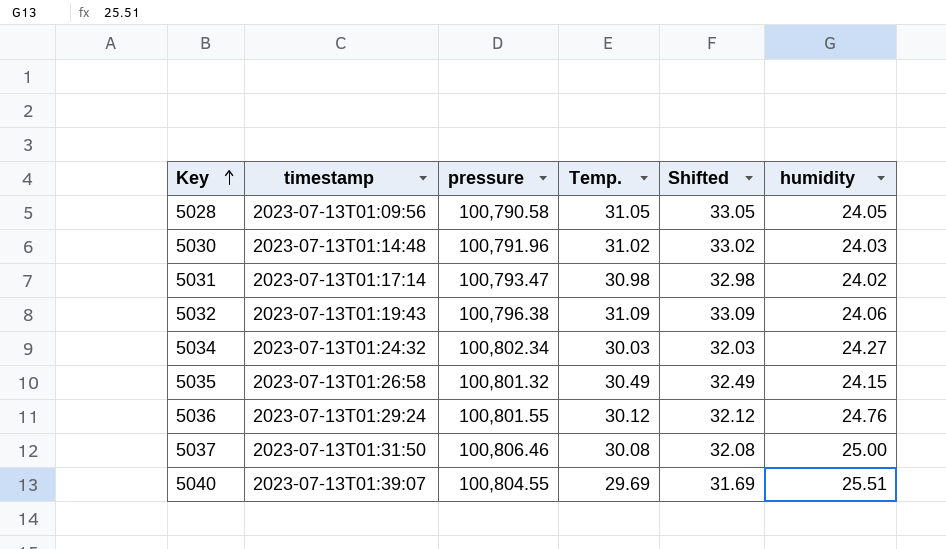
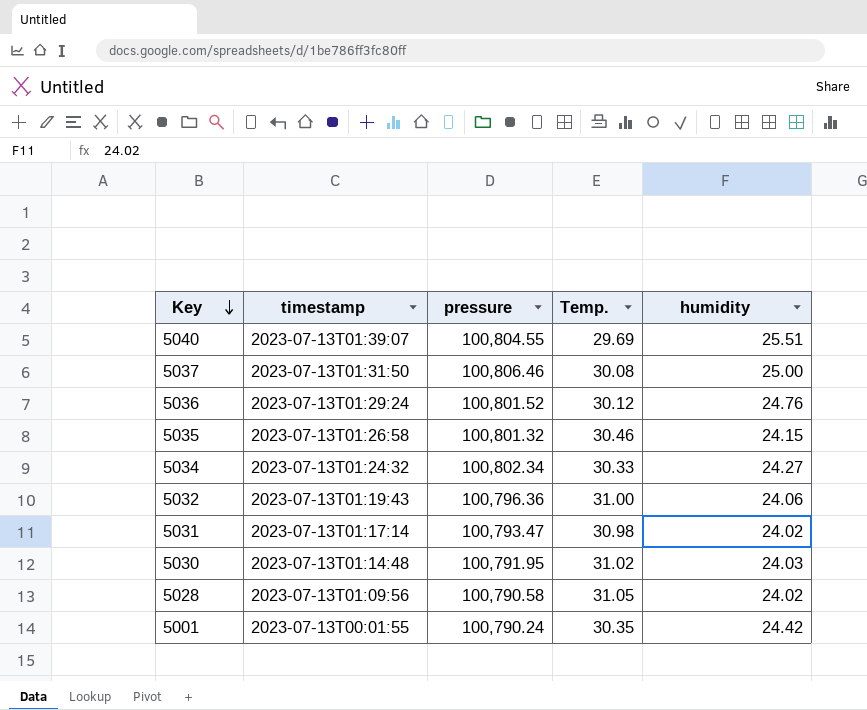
row order: Key ascending -> Key descending
column Shifted | formula: [Temp.] + 2 -> none
5036 | pressure: 100,801.55 -> 100,801.52
5035 | Temp.: 30.49 -> 30.46
5034 | Temp.: 30.03 -> 30.33
5032 | pressure: 100,796.38 -> 100,796.36
5032 | Temp.: 31.09 -> 31.00
5030 | pressure: 100,791.96 -> 100,791.95
5028 | humidity: 24.05 -> 24.02
row 5001: none -> 2023-07-13T00:01:55 | 100,790.24 | 30.35 | 24.42

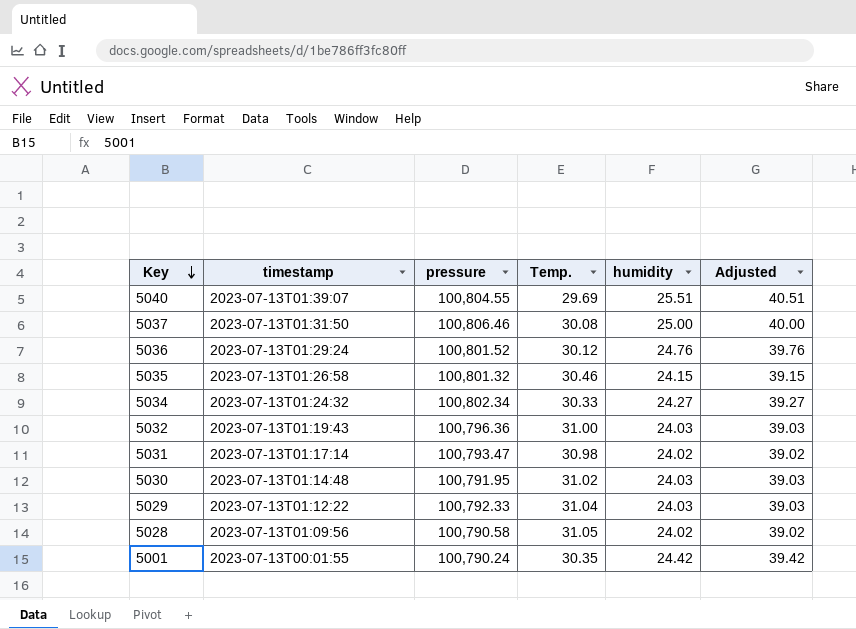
column Adjusted | formula: none -> [humidity] + 15
5032 | humidity: 24.06 -> 24.03
row 5029: none -> 2023-07-13T01:12:22 | 100,792.33 | 31.04 | 24.03 | 39.03

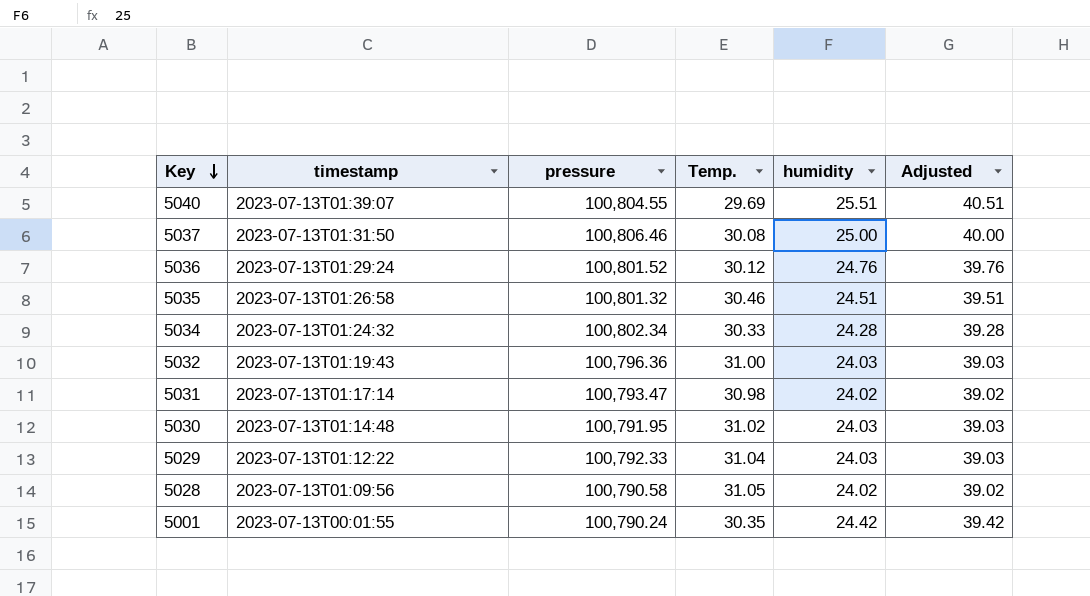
5035 | humidity: 24.15 -> 24.51
5035 | Adjusted: 39.15 -> 39.51
5034 | humidity: 24.27 -> 24.28
5034 | Adjusted: 39.27 -> 39.28

